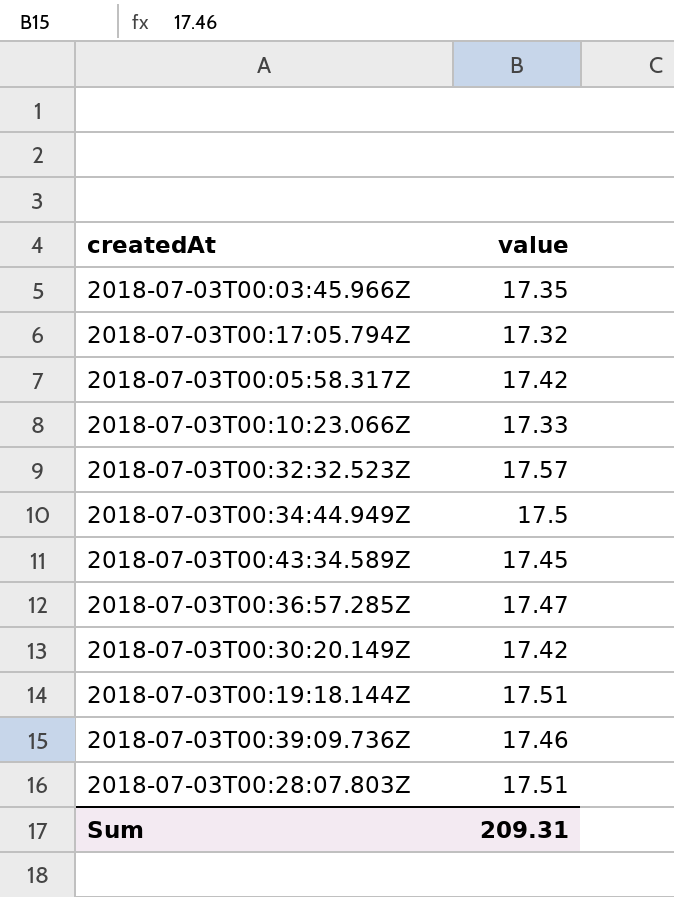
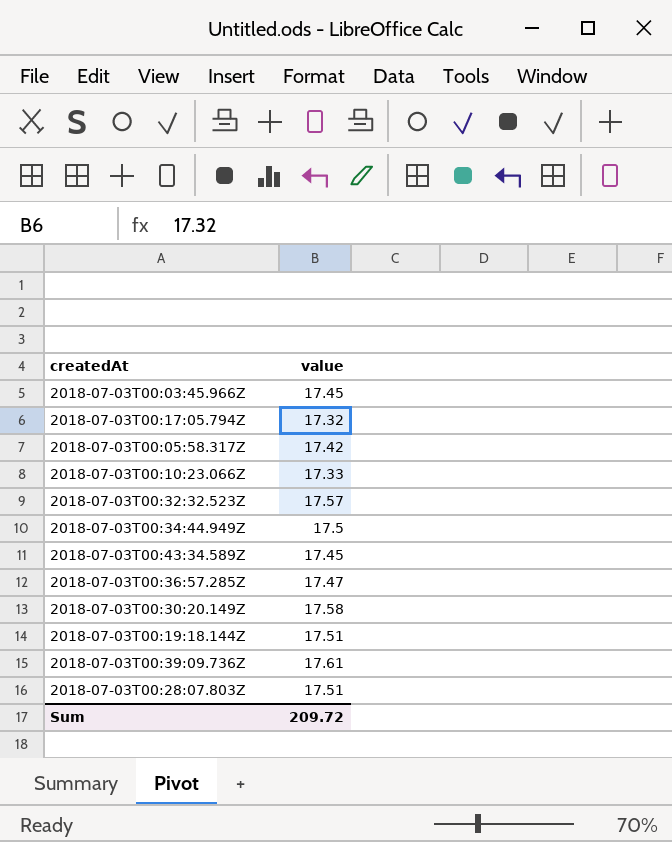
2018-07-03T00:03:45.966Z | value: 17.35 -> 17.45
2018-07-03T00:30:20.149Z | value: 17.42 -> 17.58
2018-07-03T00:39:09.736Z | value: 17.46 -> 17.61
Sum | value: 209.31 -> 209.72

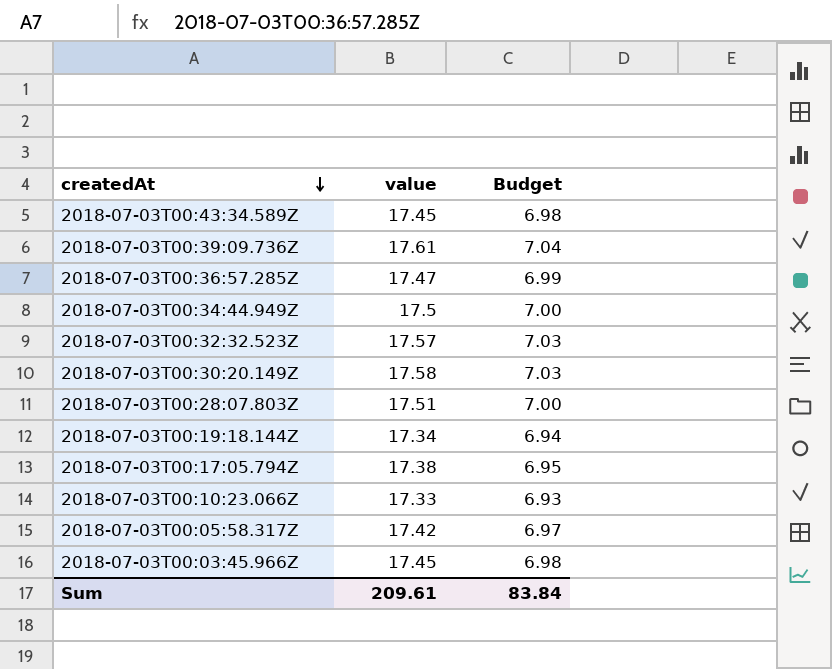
row order: none -> createdAt descending
column Budget | formula: none -> [value] * 0.4
2018-07-03T00:19:18.144Z | value: 17.51 -> 17.34
2018-07-03T00:17:05.794Z | value: 17.32 -> 17.38
Sum | value: 209.72 -> 209.61

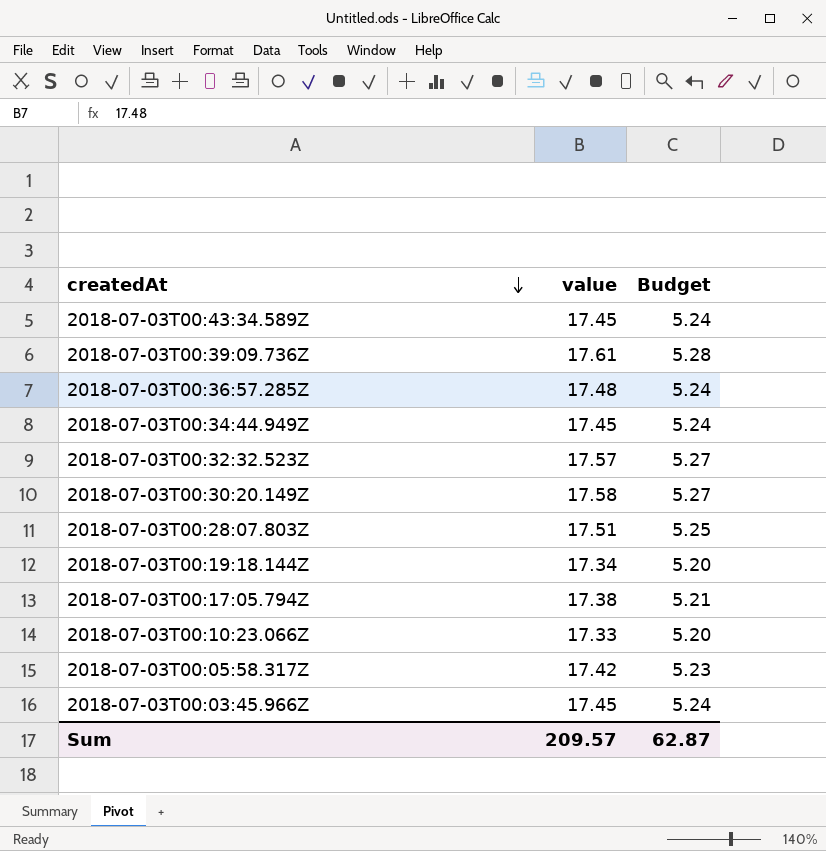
column Budget | formula: [value] * 0.4 -> [value] * 0.3
2018-07-03T00:36:57.285Z | value: 17.47 -> 17.48
2018-07-03T00:34:44.949Z | value: 17.5 -> 17.45
Sum | value: 209.61 -> 209.57
Sum | Budget: 83.84 -> 62.87

